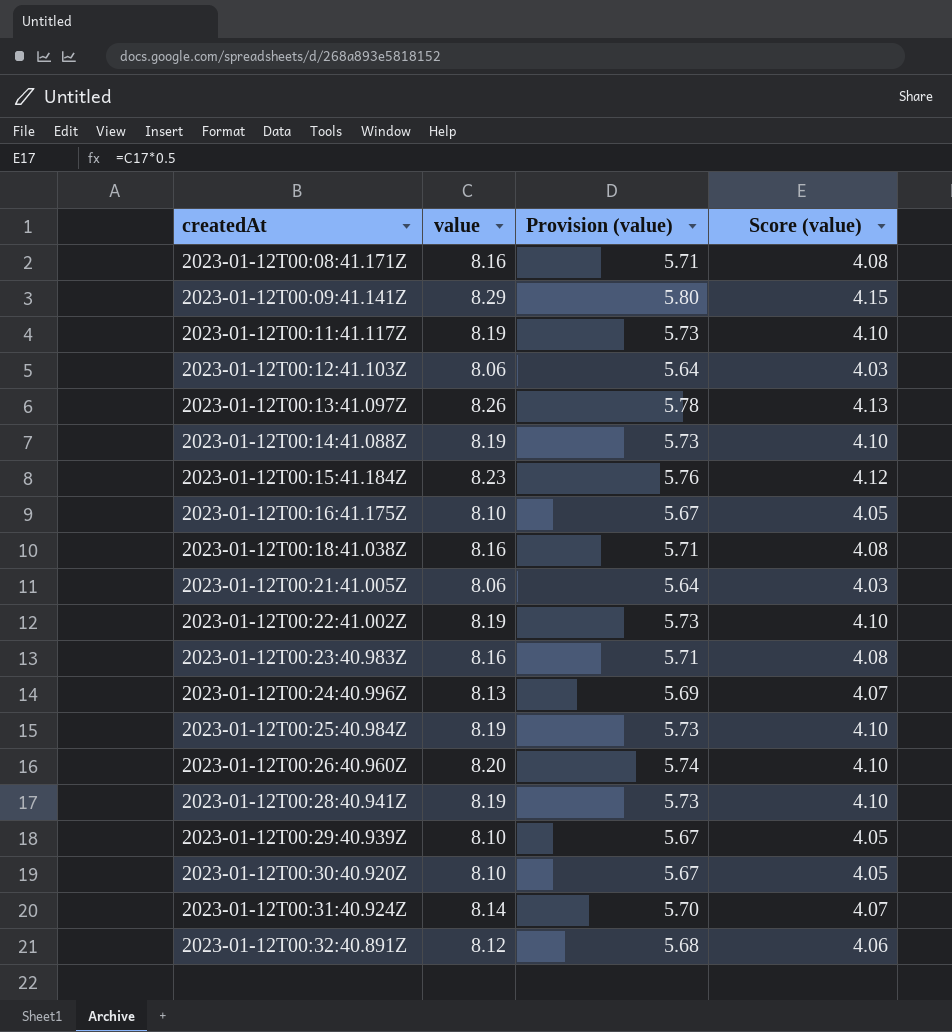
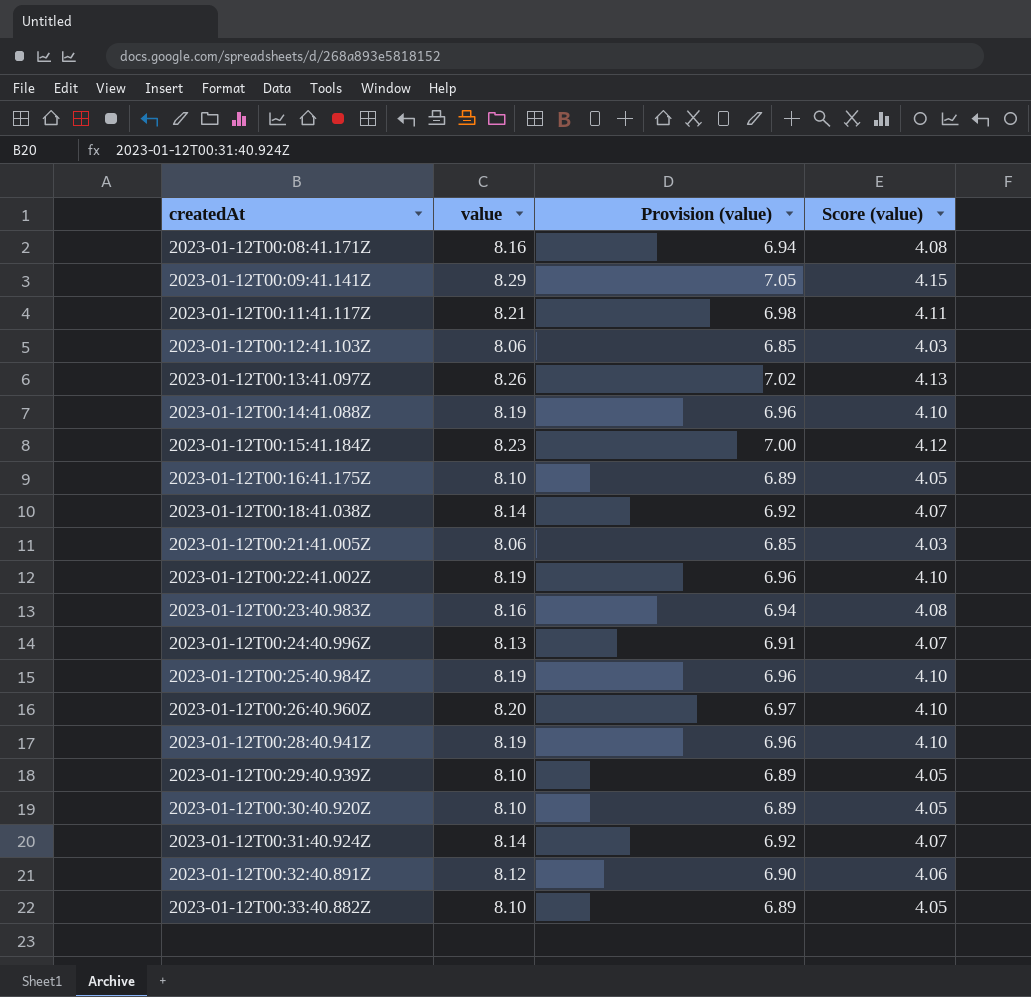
column Provision (value) | formula: [value] * 0.7 -> [value] * 0.85
2023-01-12T00:11:41.117Z | value: 8.19 -> 8.21
2023-01-12T00:11:41.117Z | Score (value): 4.10 -> 4.11
2023-01-12T00:18:41.038Z | value: 8.16 -> 8.14
2023-01-12T00:18:41.038Z | Score (value): 4.08 -> 4.07
row 2023-01-12T00:33:40.882Z: none -> 8.10 | 6.89 | 4.05

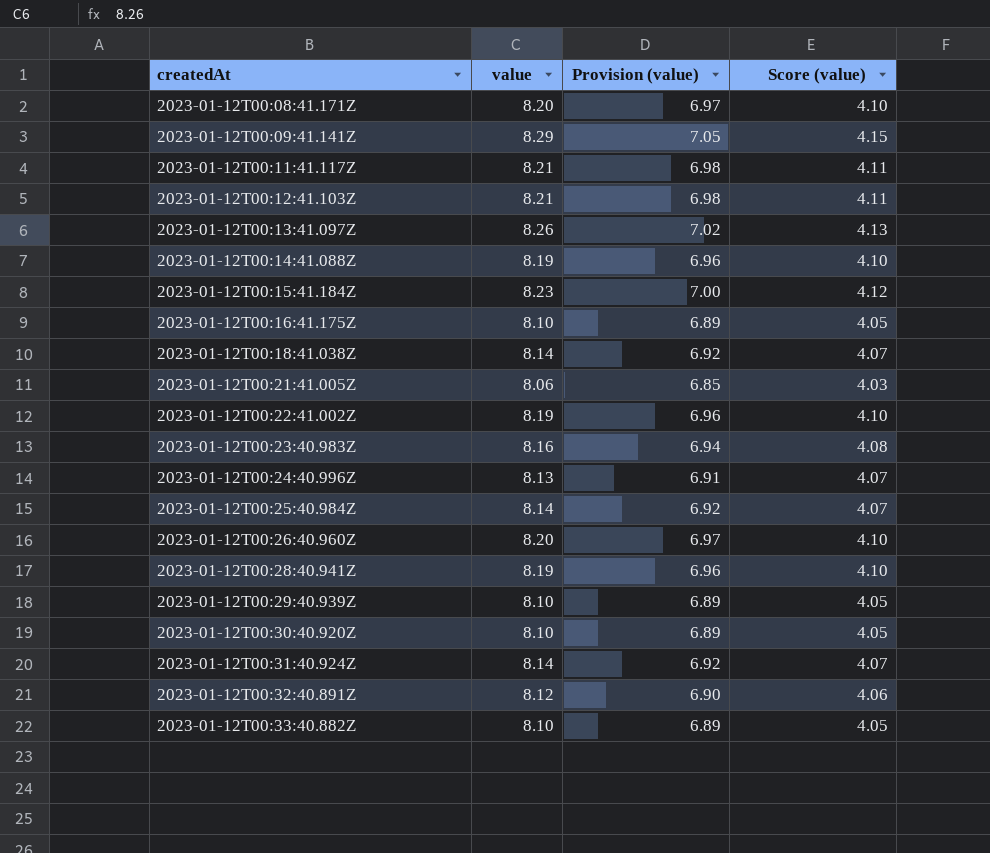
2023-01-12T00:08:41.171Z | value: 8.16 -> 8.20
2023-01-12T00:08:41.171Z | Provision (value): 6.94 -> 6.97
2023-01-12T00:08:41.171Z | Score (value): 4.08 -> 4.10
2023-01-12T00:12:41.103Z | value: 8.06 -> 8.21
2023-01-12T00:12:41.103Z | Provision (value): 6.85 -> 6.98
2023-01-12T00:12:41.103Z | Score (value): 4.03 -> 4.11
2023-01-12T00:25:40.984Z | value: 8.19 -> 8.14
2023-01-12T00:25:40.984Z | Provision (value): 6.96 -> 6.92
2023-01-12T00:25:40.984Z | Score (value): 4.10 -> 4.07

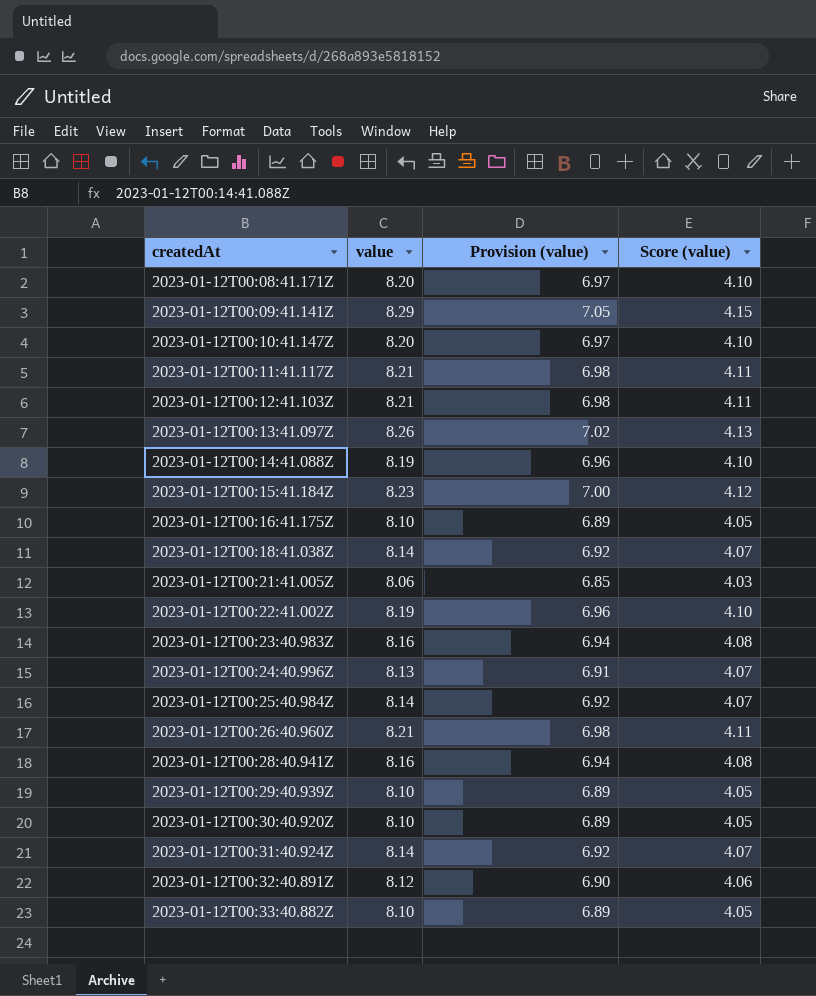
row 2023-01-12T00:10:41.147Z: none -> 8.20 | 6.97 | 4.10
2023-01-12T00:26:40.960Z | value: 8.20 -> 8.21
2023-01-12T00:26:40.960Z | Provision (value): 6.97 -> 6.98
2023-01-12T00:26:40.960Z | Score (value): 4.10 -> 4.11
2023-01-12T00:28:40.941Z | value: 8.19 -> 8.16
2023-01-12T00:28:40.941Z | Provision (value): 6.96 -> 6.94
2023-01-12T00:28:40.941Z | Score (value): 4.10 -> 4.08

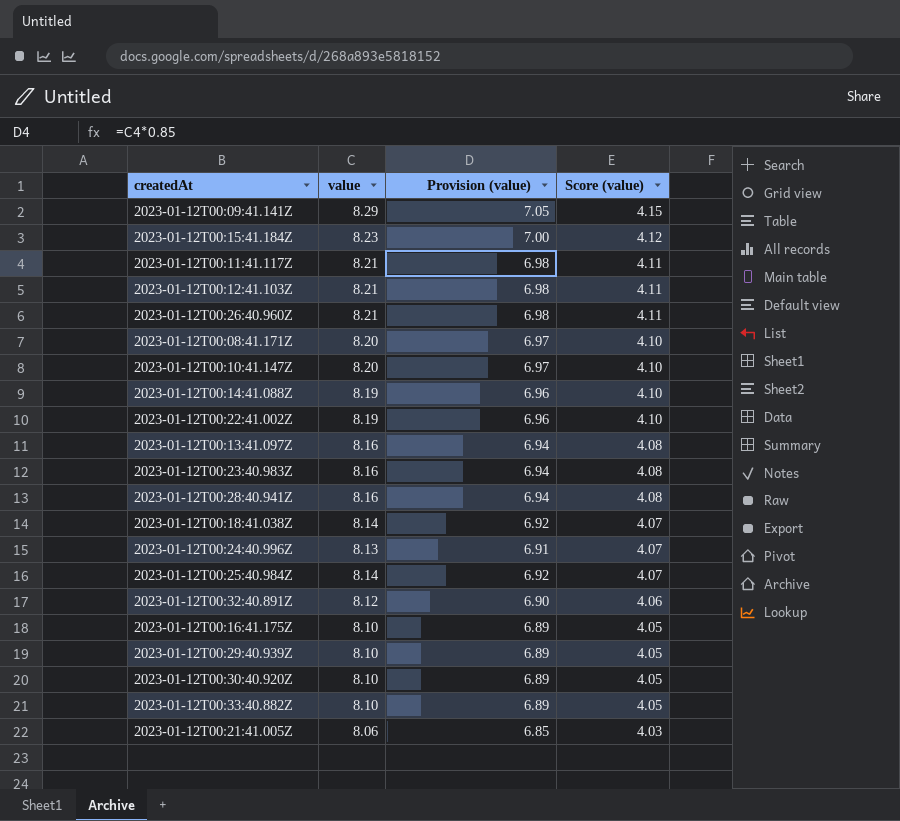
row order: createdAt ascending -> Score (value) descending
row 2023-01-12T00:31:40.924Z: 8.14 | 6.92 | 4.07 -> none
2023-01-12T00:13:41.097Z | value: 8.26 -> 8.16
2023-01-12T00:13:41.097Z | Provision (value): 7.02 -> 6.94
2023-01-12T00:13:41.097Z | Score (value): 4.13 -> 4.08

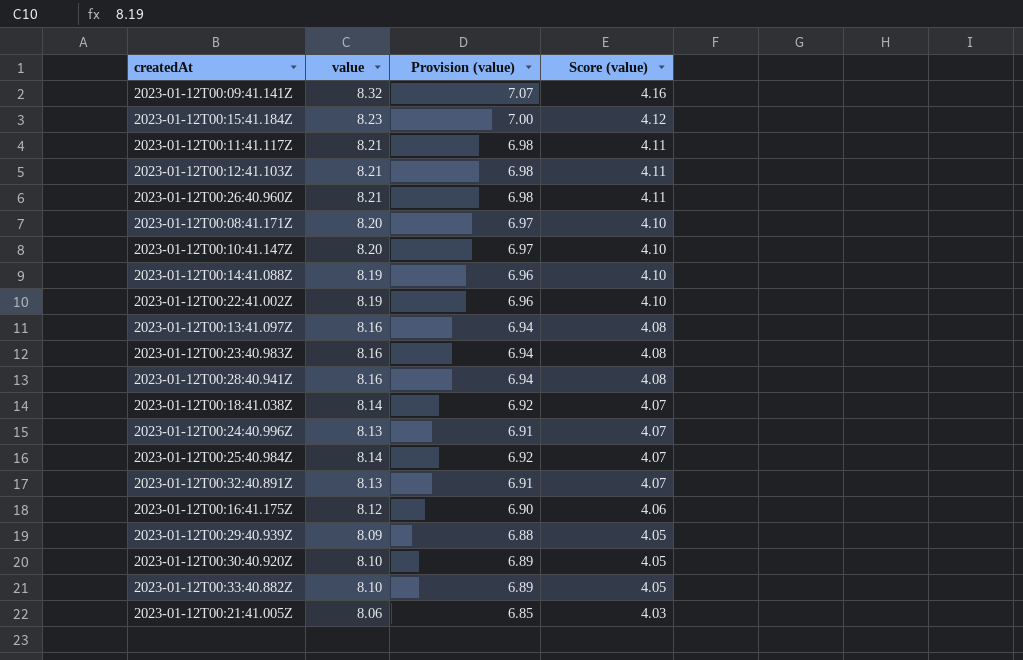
2023-01-12T00:09:41.141Z | value: 8.29 -> 8.32
2023-01-12T00:09:41.141Z | Provision (value): 7.05 -> 7.07
2023-01-12T00:09:41.141Z | Score (value): 4.15 -> 4.16
2023-01-12T00:32:40.891Z | value: 8.12 -> 8.13
2023-01-12T00:32:40.891Z | Provision (value): 6.90 -> 6.91
2023-01-12T00:32:40.891Z | Score (value): 4.06 -> 4.07
2023-01-12T00:16:41.175Z | value: 8.10 -> 8.12
2023-01-12T00:16:41.175Z | Provision (value): 6.89 -> 6.90
2023-01-12T00:16:41.175Z | Score (value): 4.05 -> 4.06
2023-01-12T00:29:40.939Z | value: 8.10 -> 8.09
2023-01-12T00:29:40.939Z | Provision (value): 6.89 -> 6.88

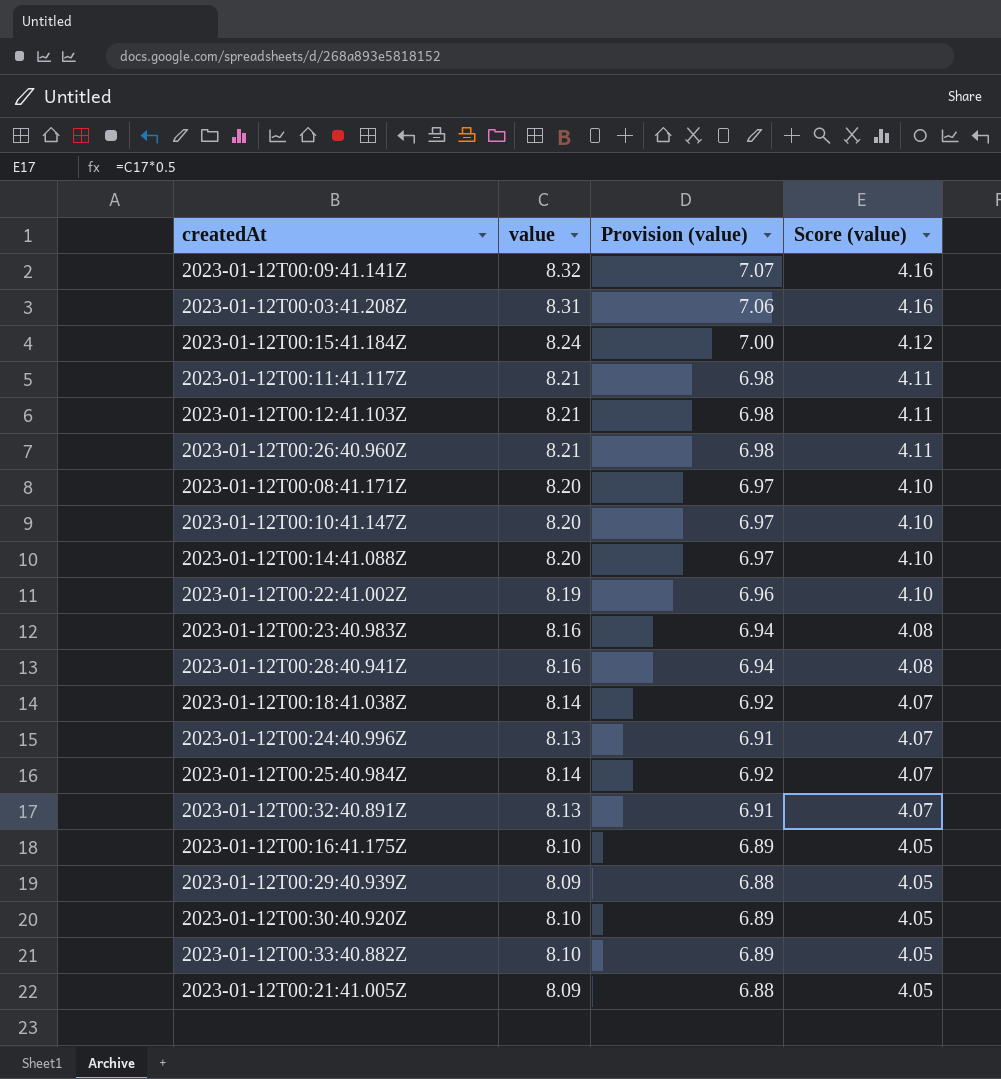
row 2023-01-12T00:13:41.097Z: 8.16 | 6.94 | 4.08 -> none
row 2023-01-12T00:03:41.208Z: none -> 8.31 | 7.06 | 4.16
2023-01-12T00:15:41.184Z | value: 8.23 -> 8.24
2023-01-12T00:14:41.088Z | value: 8.19 -> 8.20
2023-01-12T00:14:41.088Z | Provision (value): 6.96 -> 6.97
2023-01-12T00:16:41.175Z | value: 8.12 -> 8.10
2023-01-12T00:16:41.175Z | Provision (value): 6.90 -> 6.89
2023-01-12T00:16:41.175Z | Score (value): 4.06 -> 4.05
2023-01-12T00:21:41.005Z | value: 8.06 -> 8.09
2023-01-12T00:21:41.005Z | Provision (value): 6.85 -> 6.88
2023-01-12T00:21:41.005Z | Score (value): 4.03 -> 4.05

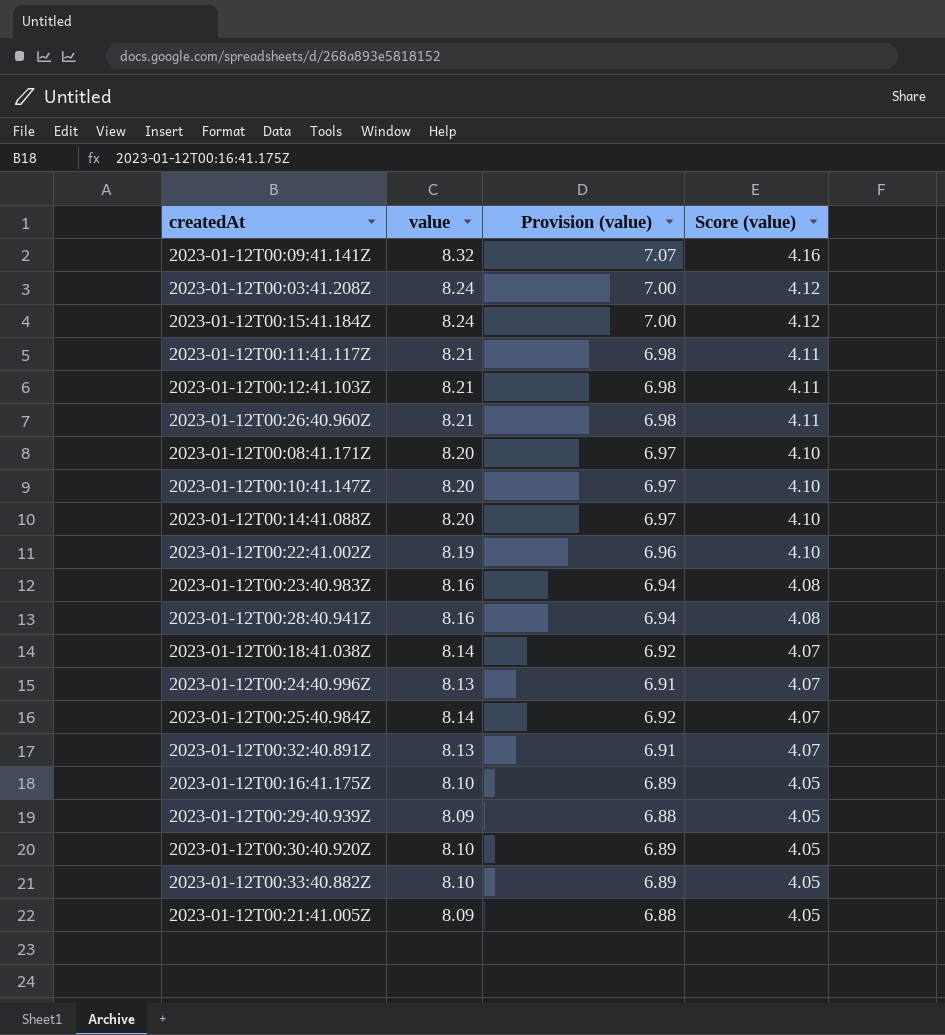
2023-01-12T00:03:41.208Z | value: 8.31 -> 8.24
2023-01-12T00:03:41.208Z | Provision (value): 7.06 -> 7.00
2023-01-12T00:03:41.208Z | Score (value): 4.16 -> 4.12

